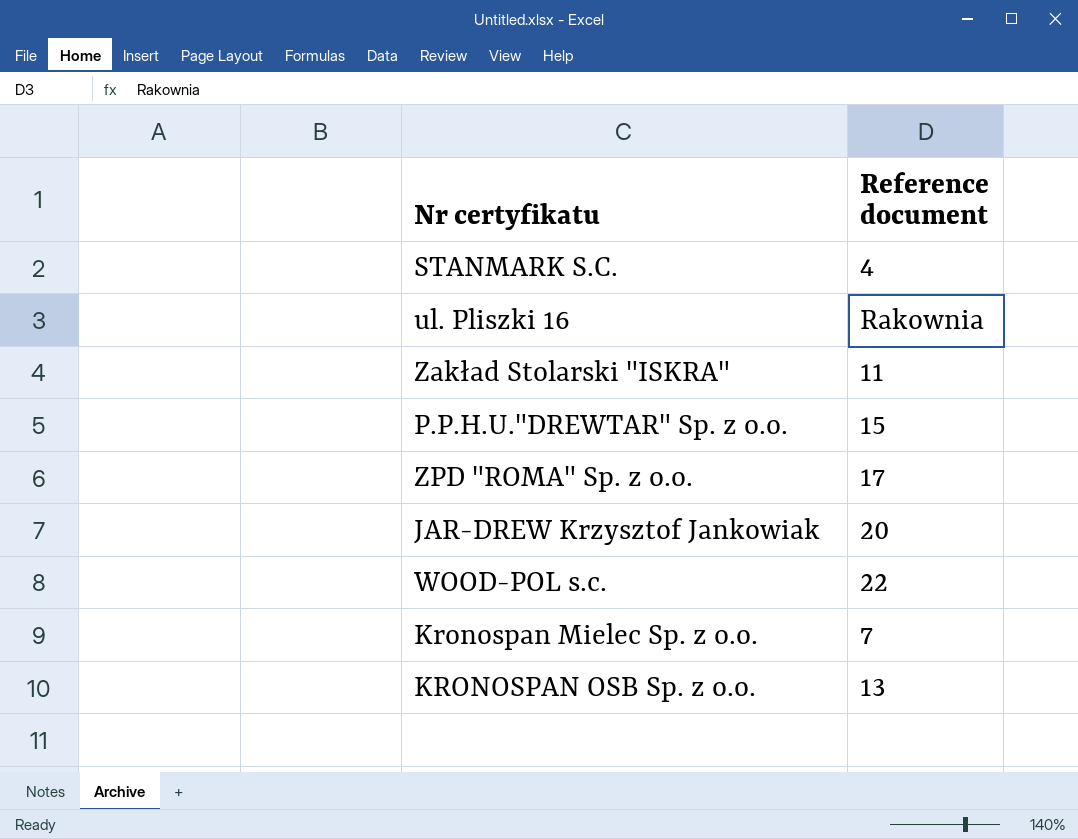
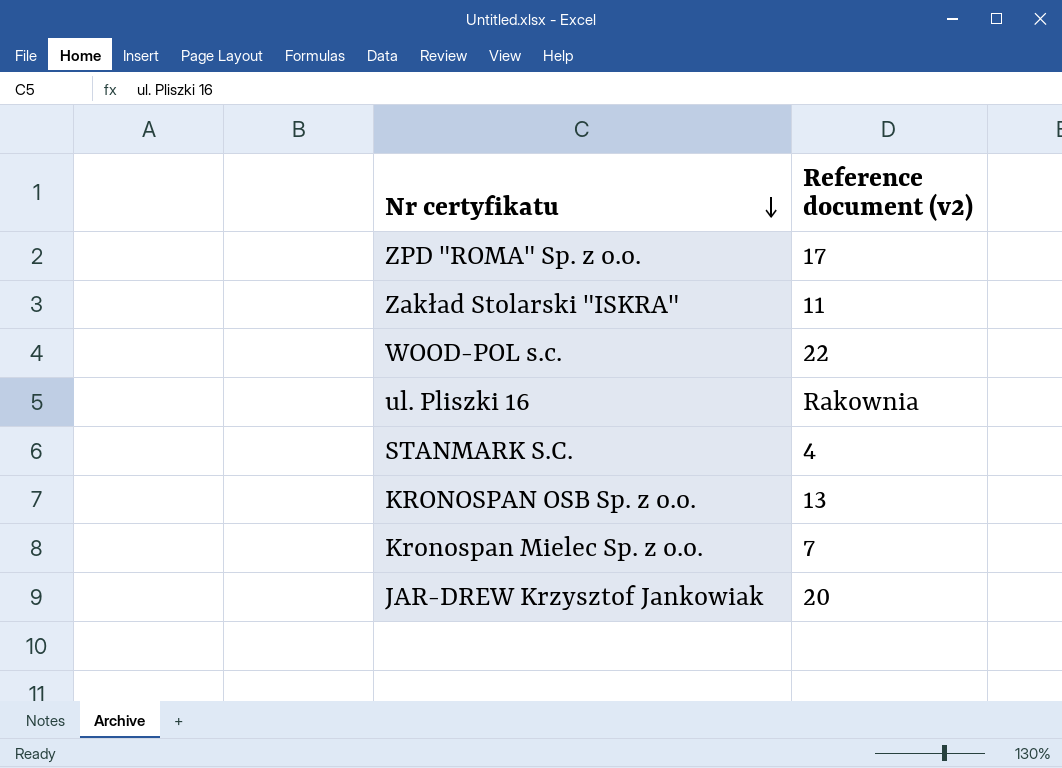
row order: none -> Nr certyfikatu descending
column name: Reference document -> Reference document (v2)
row P.P.H.U."DREWTAR" Sp. z o.o.: 15 -> none

